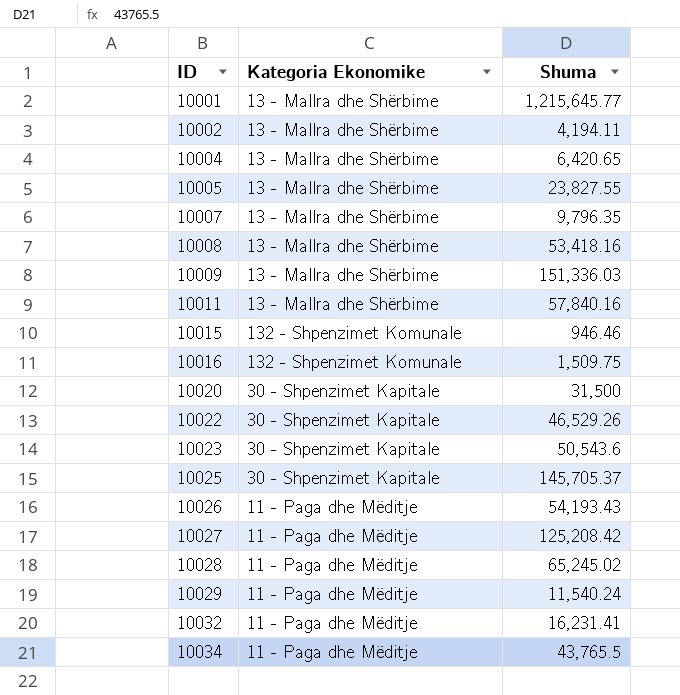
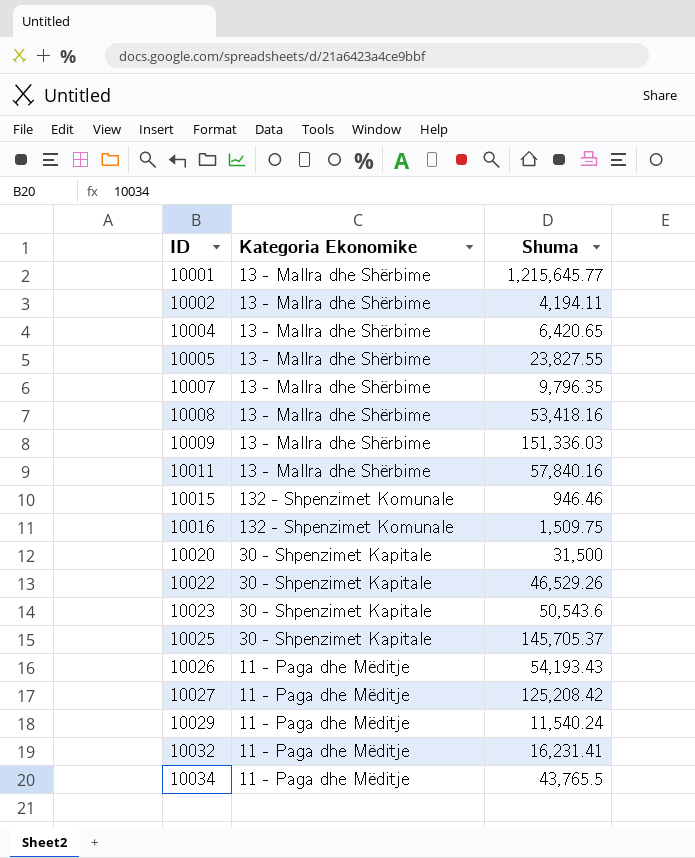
row 10028: 11 - Paga dhe Mëditje | 65,245.02 -> none

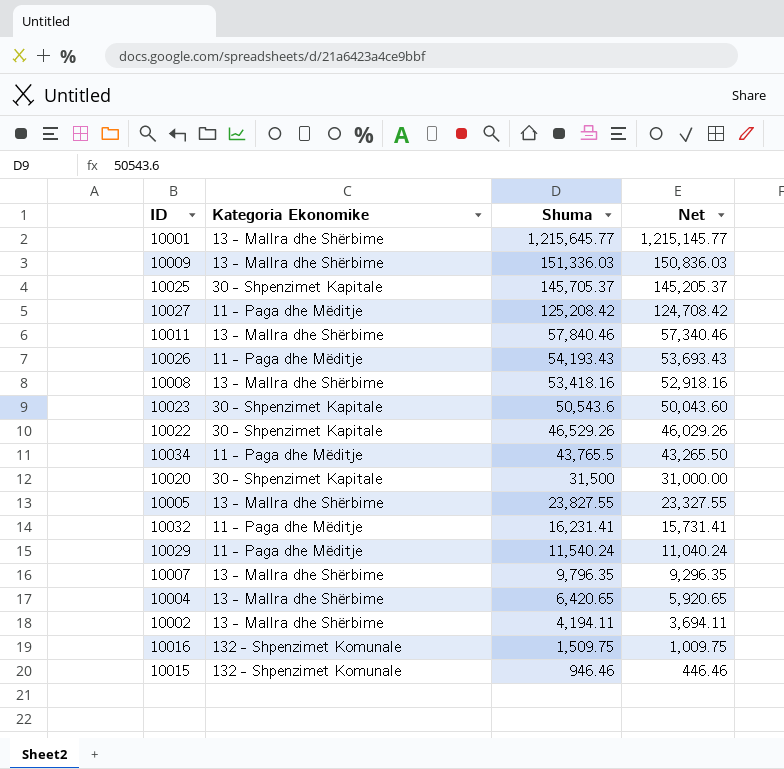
row order: ID ascending -> Shuma descending
column Net | formula: none -> [Shuma] - 500
10011 | Shuma: 57,840.16 -> 57,840.46

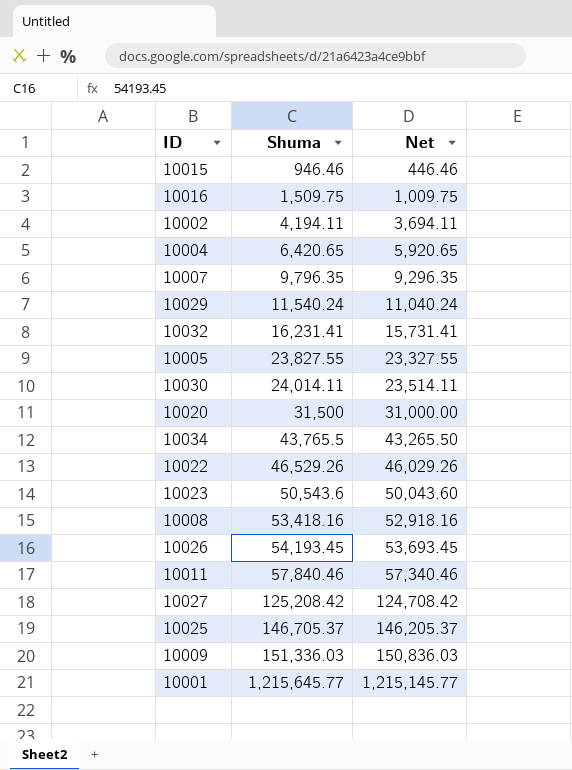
row order: Shuma descending -> Shuma ascending
column Kategoria Ekonomike | position: 2 -> none
row 10030: none -> 24,014.11 | 23,514.11
10026 | Shuma: 54,193.43 -> 54,193.45
10026 | Net: 53,693.43 -> 53,693.45
10025 | Shuma: 145,705.37 -> 146,705.37
10025 | Net: 145,205.37 -> 146,205.37

